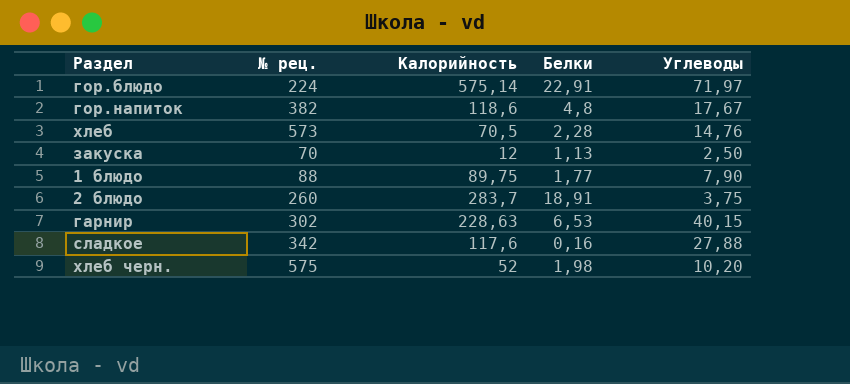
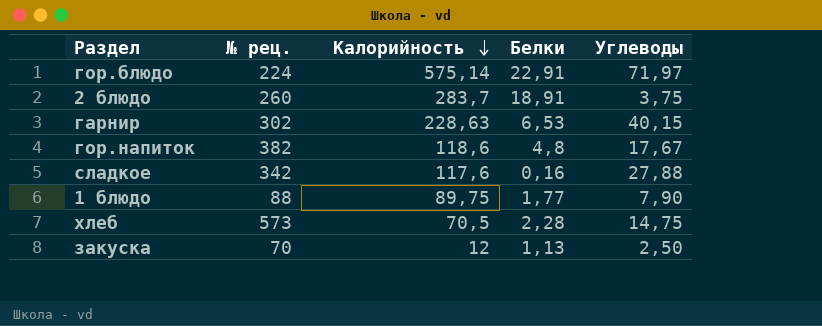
row order: none -> Калорийность descending
row хлеб черн.: 575 | 52 | 1,98 | 10,20 -> none
хлеб | Углеводы: 14,76 -> 14,75

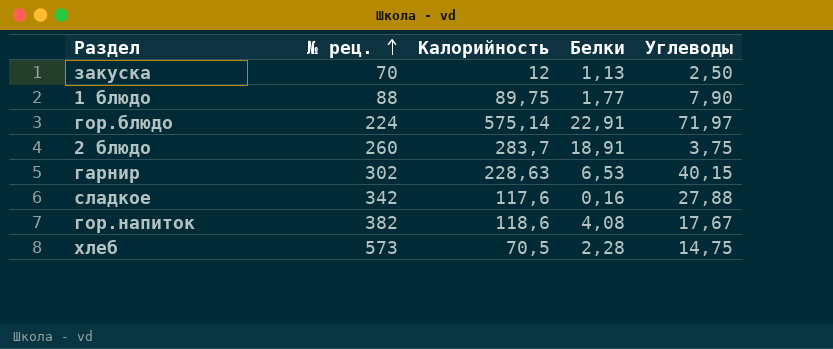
row order: Калорийность descending -> № рец. ascending
гор.напиток | Белки: 4,8 -> 4,08

